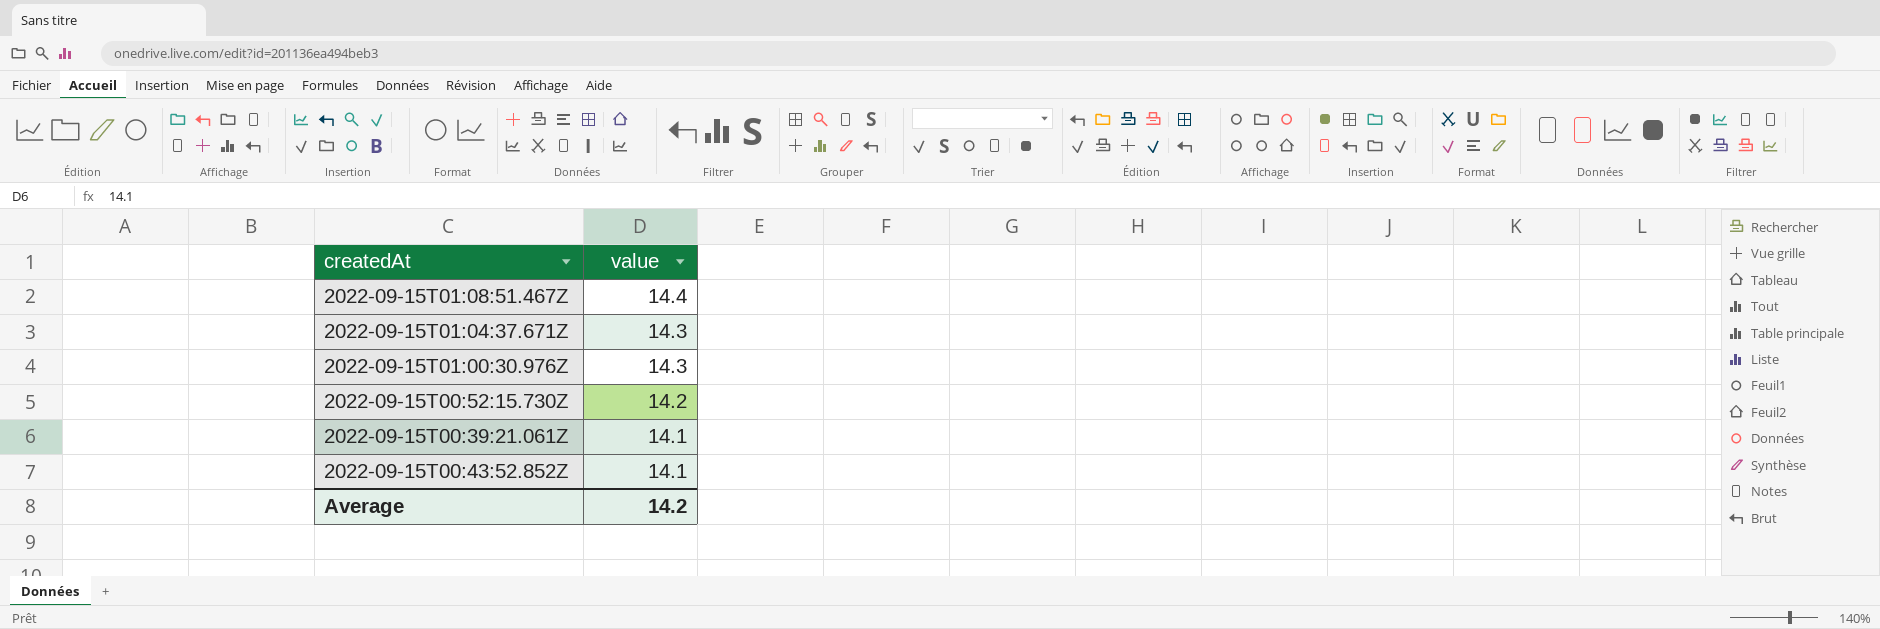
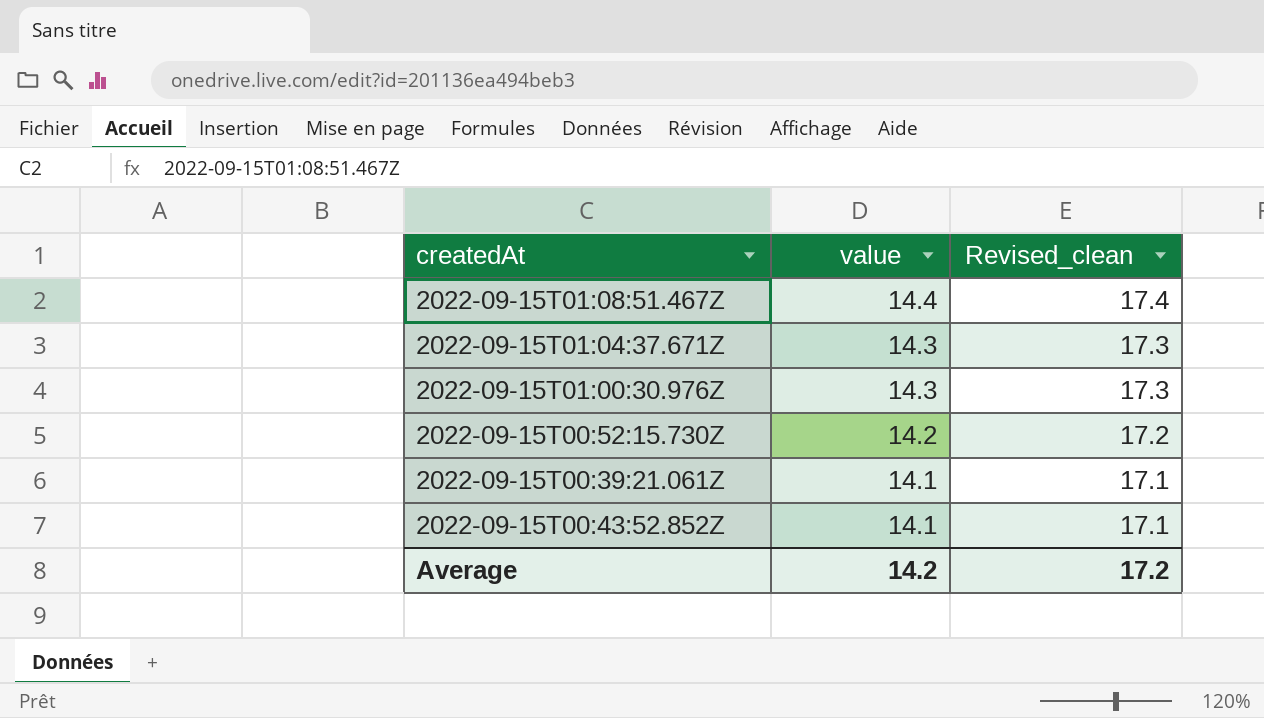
column Revised_clean | formula: none -> [value] + 3

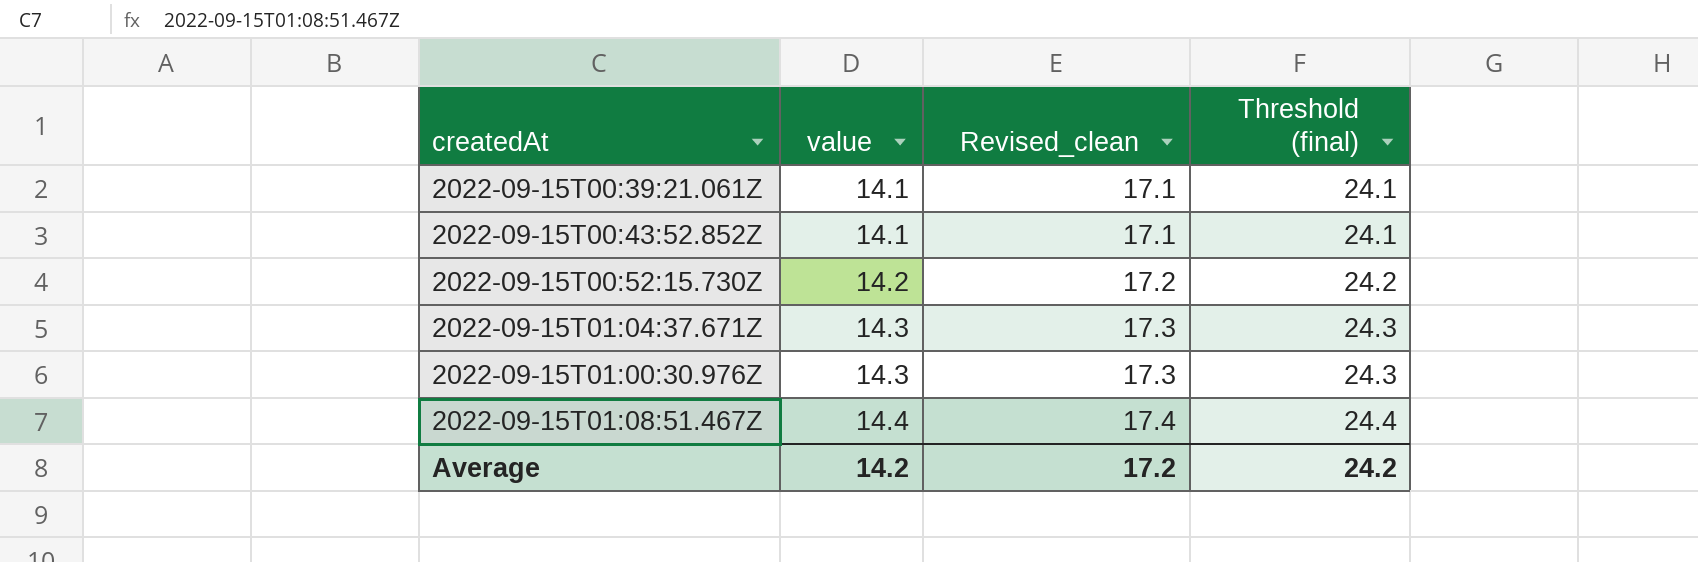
row order: value descending -> value ascending
column Threshold (final) | formula: none -> [value] + 10

